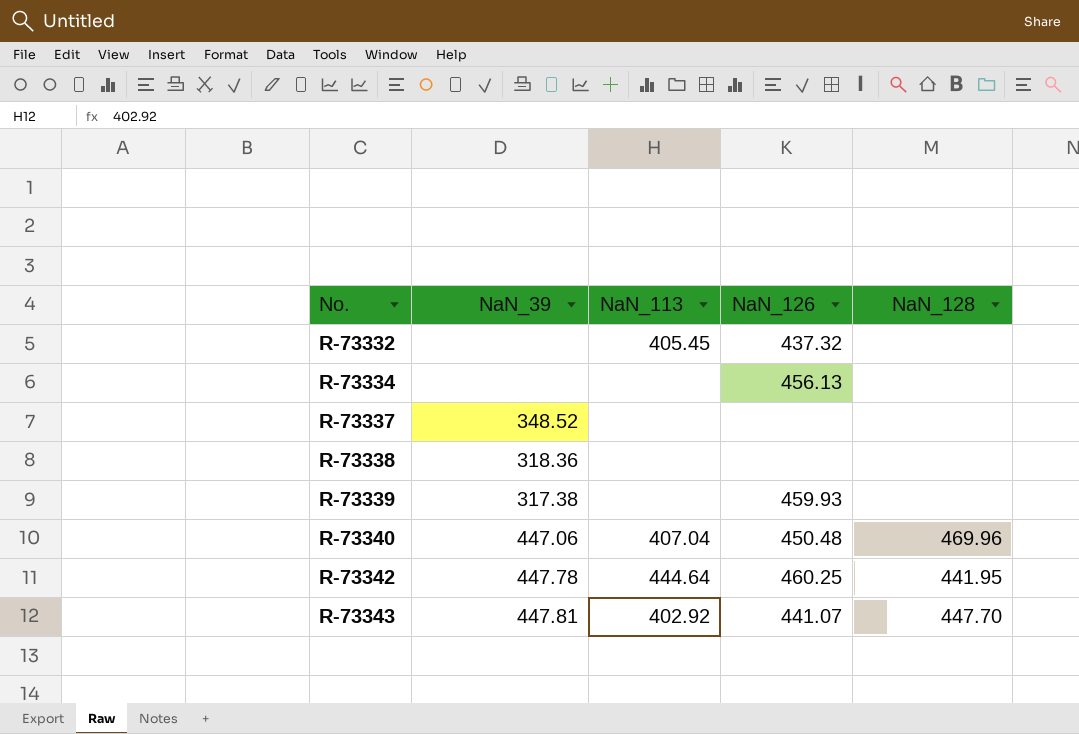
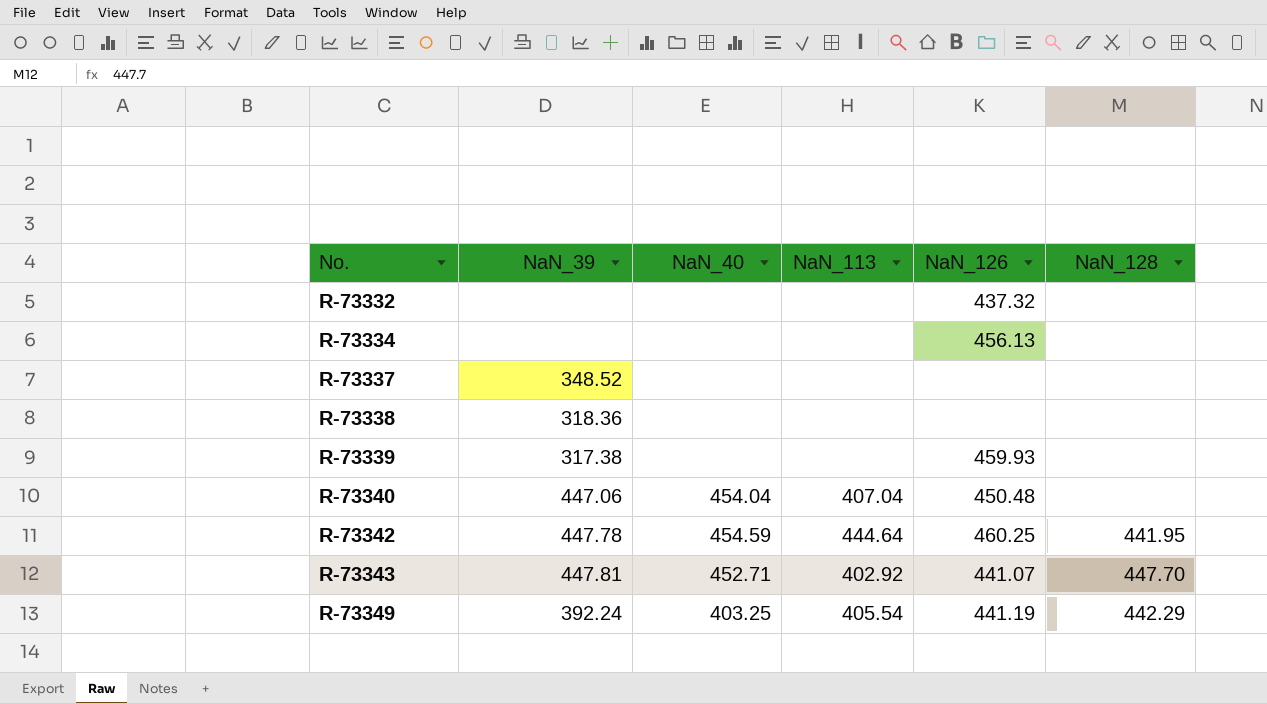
column NaN_40 | position: none -> 3
R-73332 | NaN_113: 405.45 -> none
R-73340 | NaN_128: 469.96 -> none
row R-73349: none -> 392.24 | 403.25 | 405.54 | 441.19 | 442.29

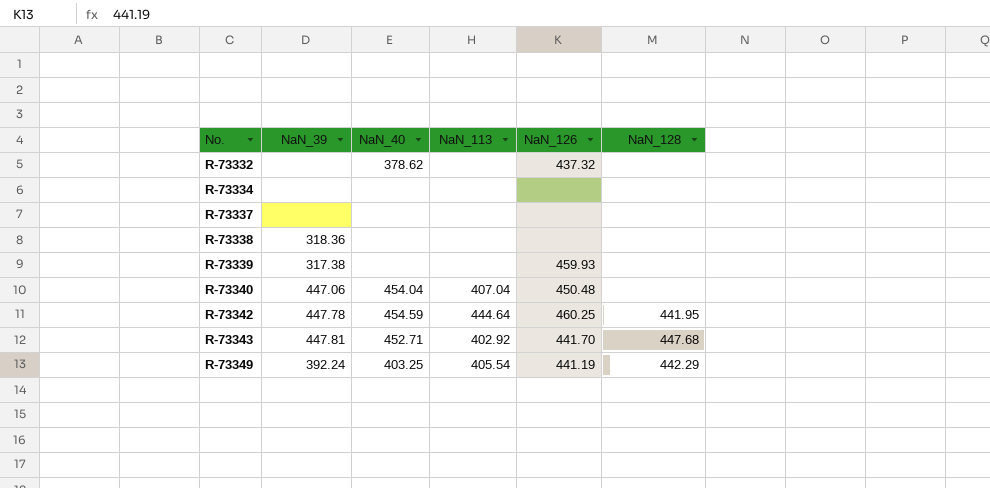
R-73332 | NaN_40: none -> 378.62
R-73334 | NaN_126: 456.13 -> none
R-73337 | NaN_39: 348.52 -> none
R-73343 | NaN_126: 441.07 -> 441.70
R-73343 | NaN_128: 447.70 -> 447.68

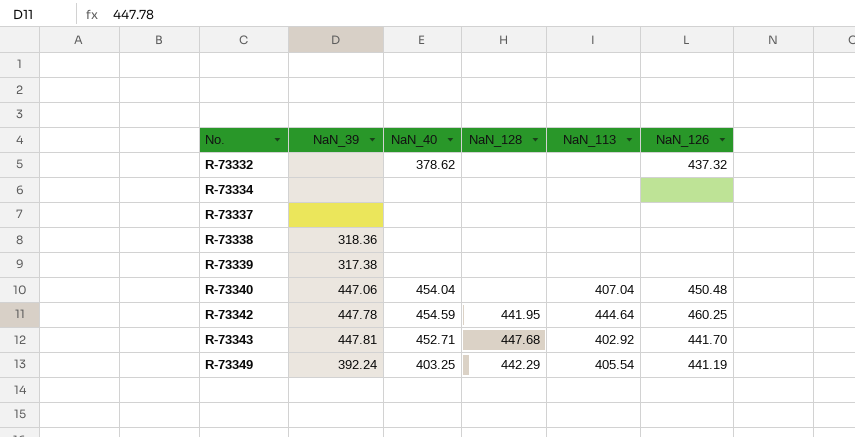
column NaN_128 | position: 6 -> 4
R-73339 | NaN_126: 459.93 -> none

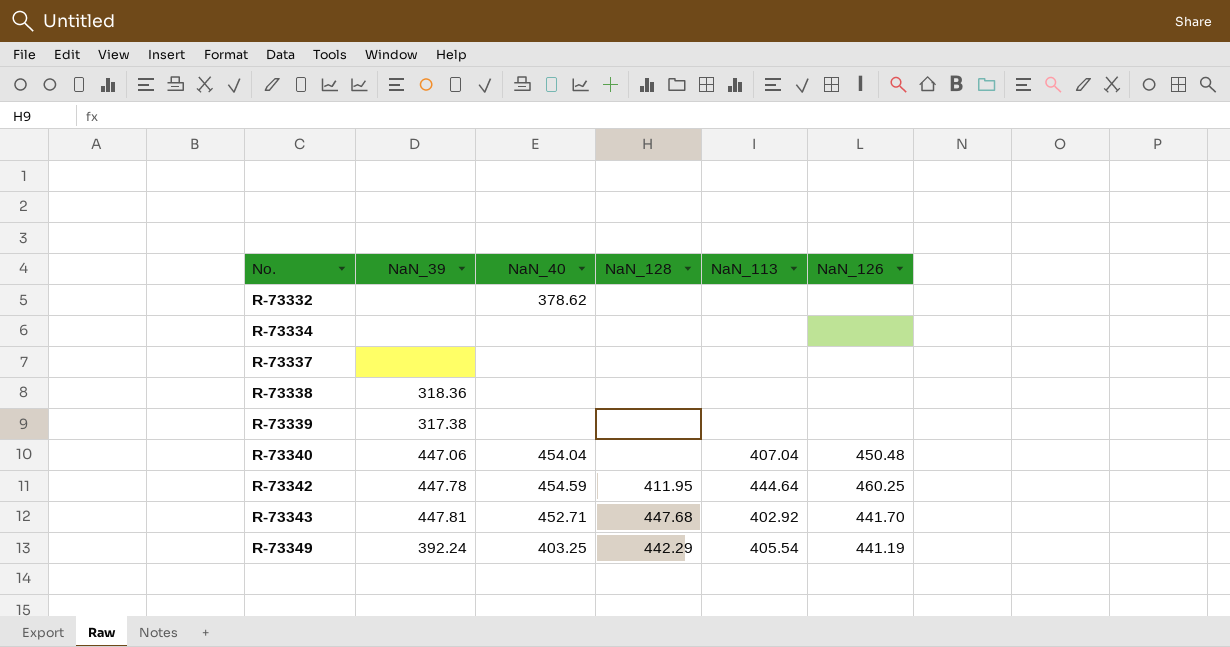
R-73332 | NaN_126: 437.32 -> none
R-73342 | NaN_128: 441.95 -> 411.95

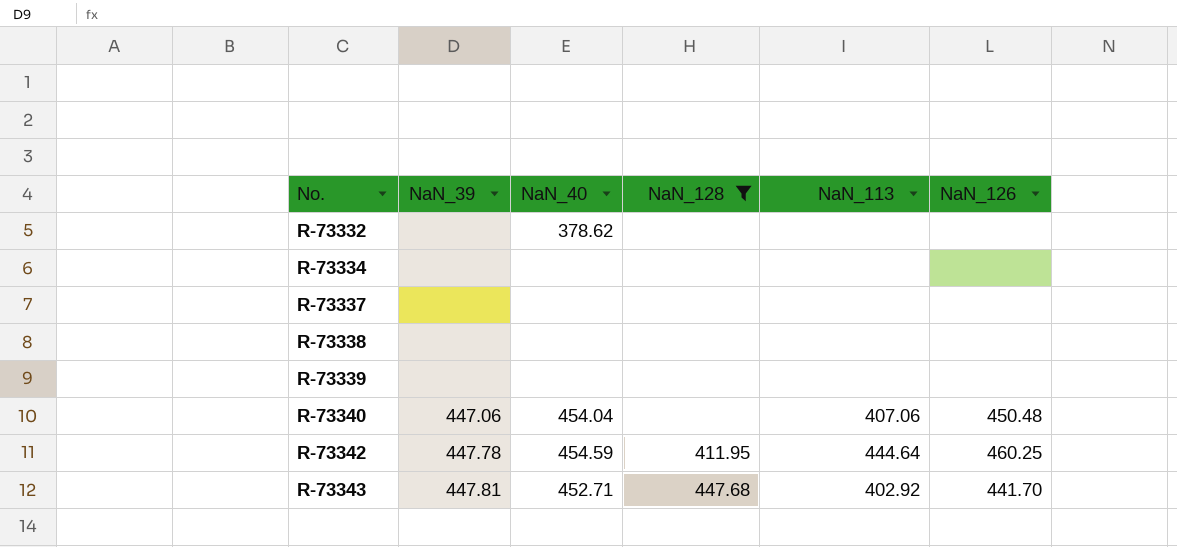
filter: none -> NaN_128 != 442.29
R-73338 | NaN_39: 318.36 -> none
R-73339 | NaN_39: 317.38 -> none
R-73340 | NaN_113: 407.04 -> 407.06

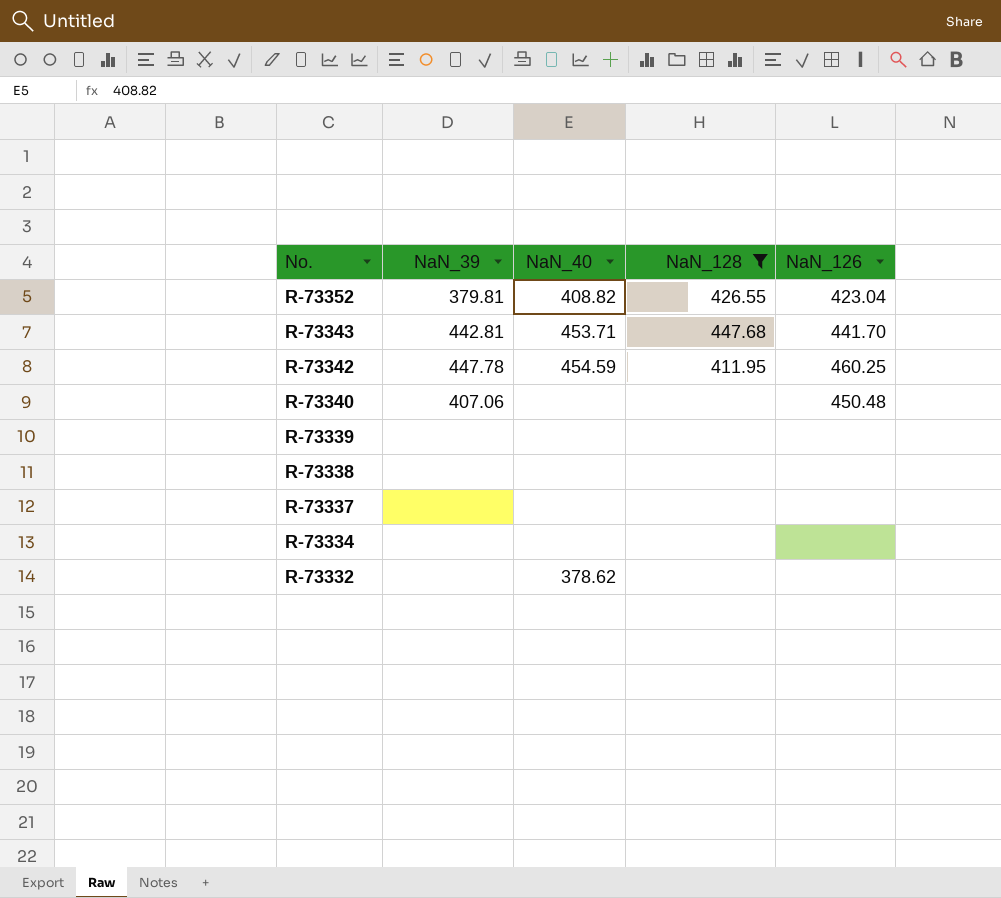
row order: No. ascending -> No. descending
column NaN_113 | position: 5 -> none
row R-73352: none -> 379.81 | 408.82 | 426.55 | 423.04
R-73343 | NaN_39: 447.81 -> 442.81
R-73343 | NaN_40: 452.71 -> 453.71
R-73340 | NaN_39: 447.06 -> 407.06
R-73340 | NaN_40: 454.04 -> none

